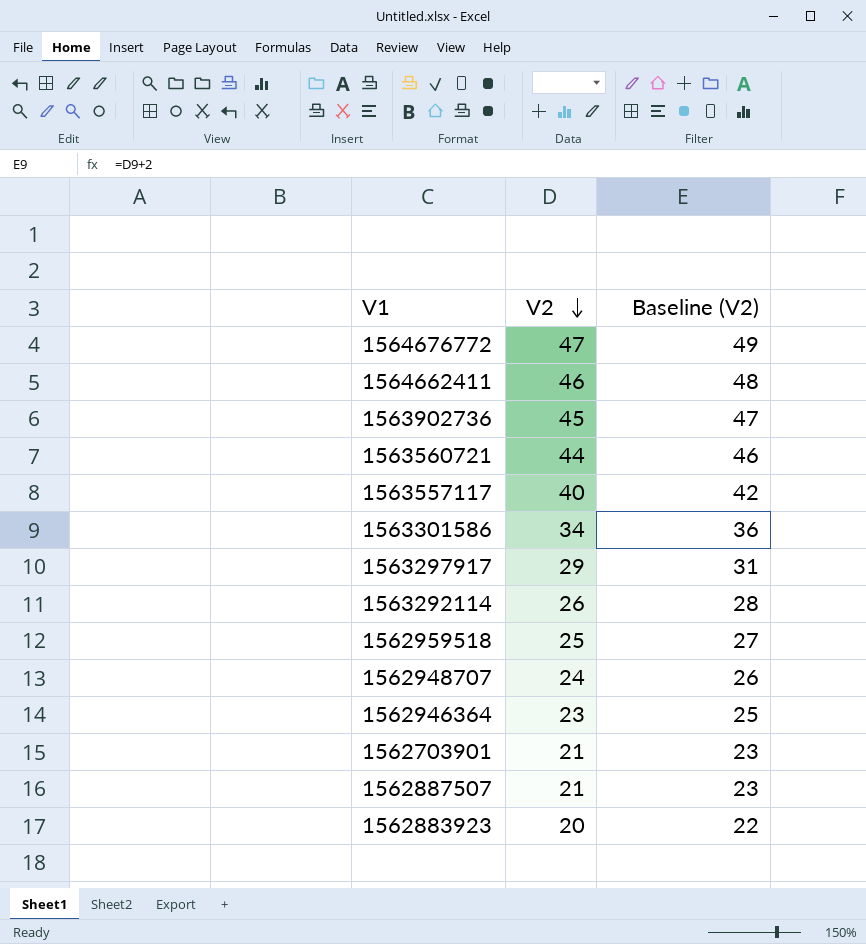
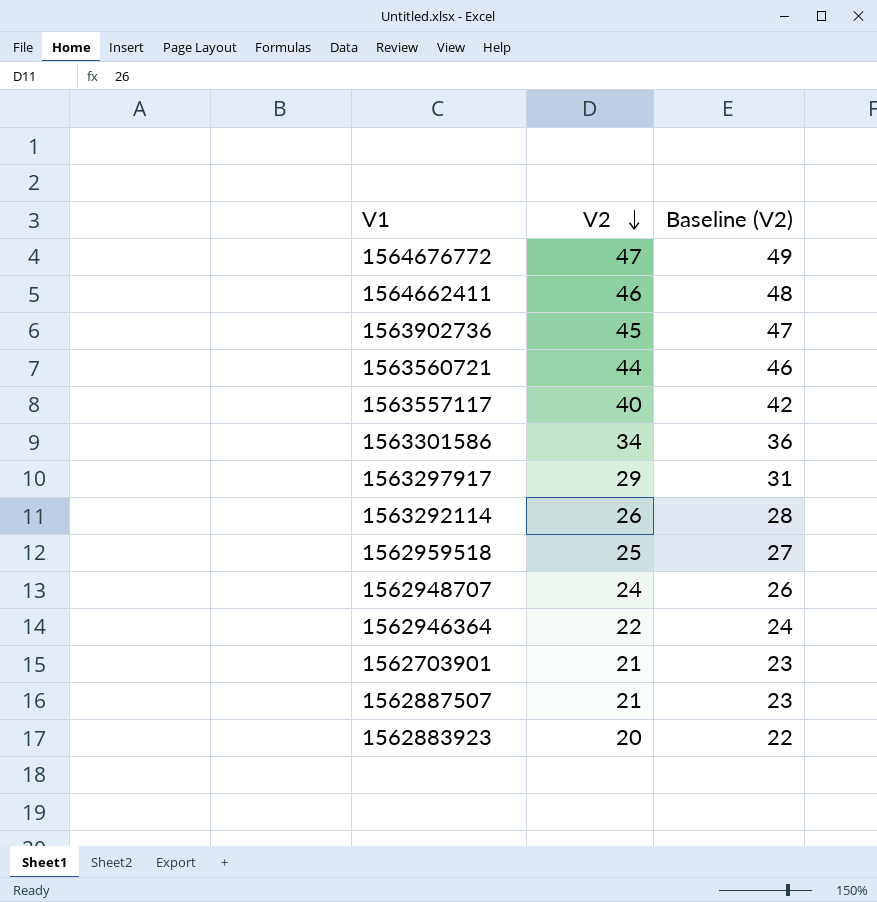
1562946364 | V2: 23 -> 22
1562946364 | Baseline (V2): 25 -> 24

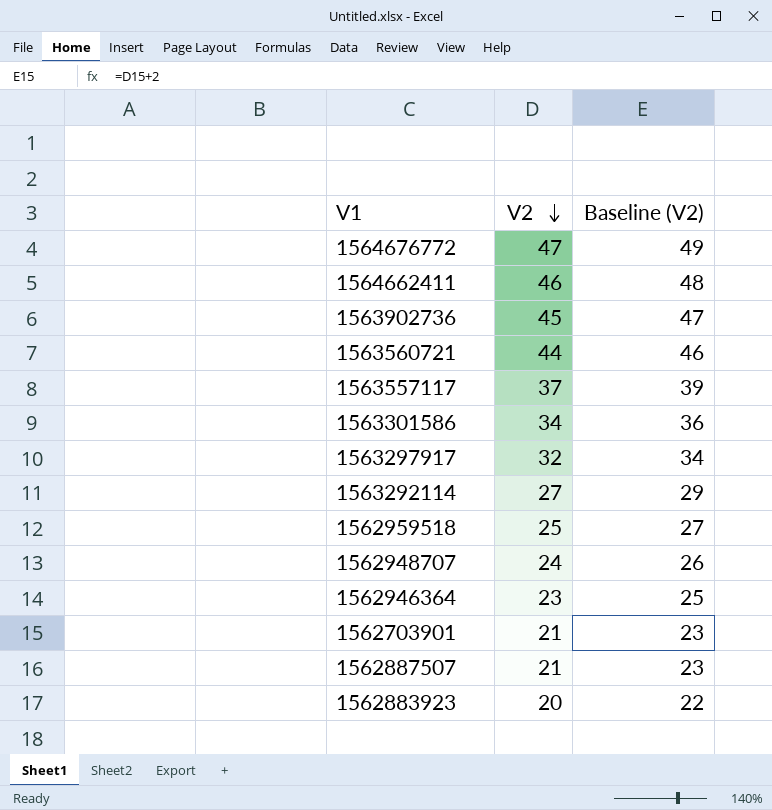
1563557117 | V2: 40 -> 37
1563557117 | Baseline (V2): 42 -> 39
1563297917 | V2: 29 -> 32
1563297917 | Baseline (V2): 31 -> 34
1563292114 | V2: 26 -> 27
1563292114 | Baseline (V2): 28 -> 29
1562946364 | V2: 22 -> 23
1562946364 | Baseline (V2): 24 -> 25

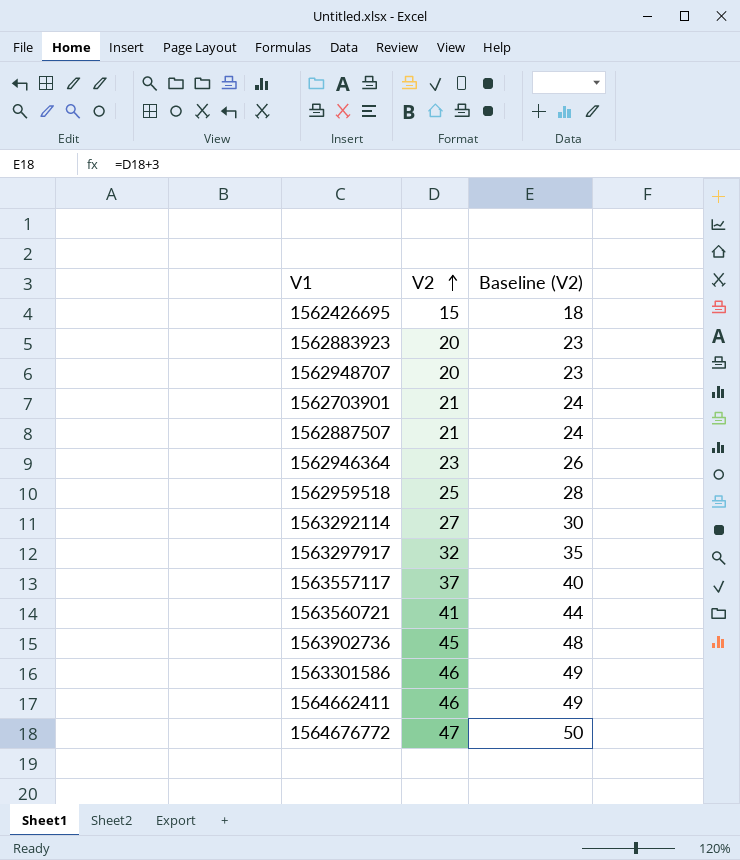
row order: V2 descending -> V2 ascending
column Baseline (V2) | formula: [V2] + 2 -> [V2] + 3
row 1562426695: none -> 15 | 18
1562948707 | V2: 24 -> 20
1563560721 | V2: 44 -> 41
1563301586 | V2: 34 -> 46

